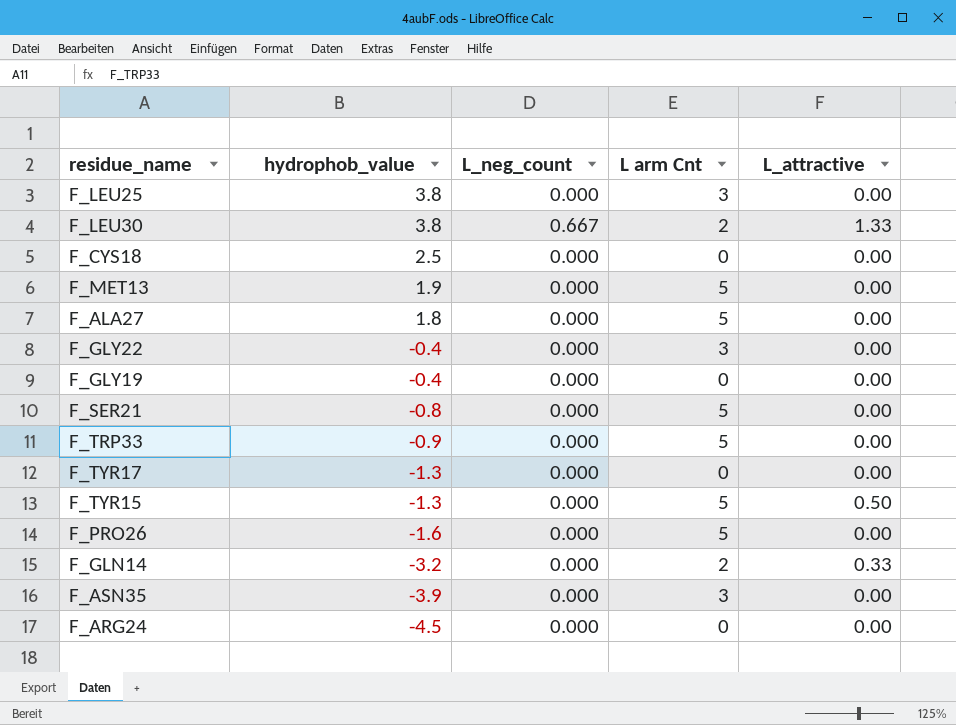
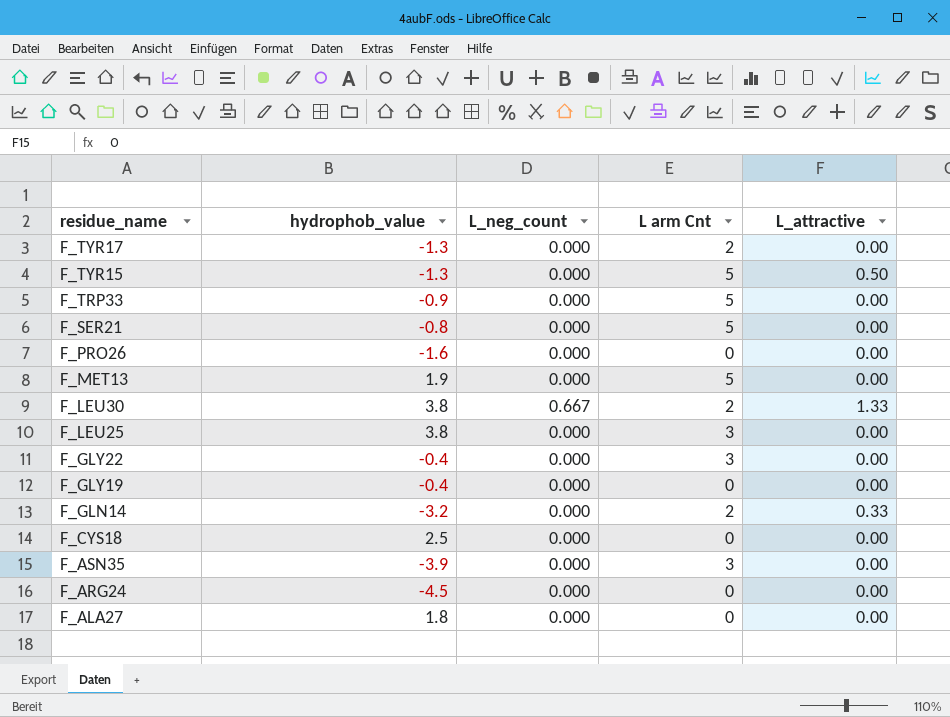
row order: hydrophob_value descending -> residue_name descending
F_TYR17 | L arm Cnt: 0 -> 2
F_PRO26 | L arm Cnt: 5 -> 0
F_ALA27 | L arm Cnt: 5 -> 0

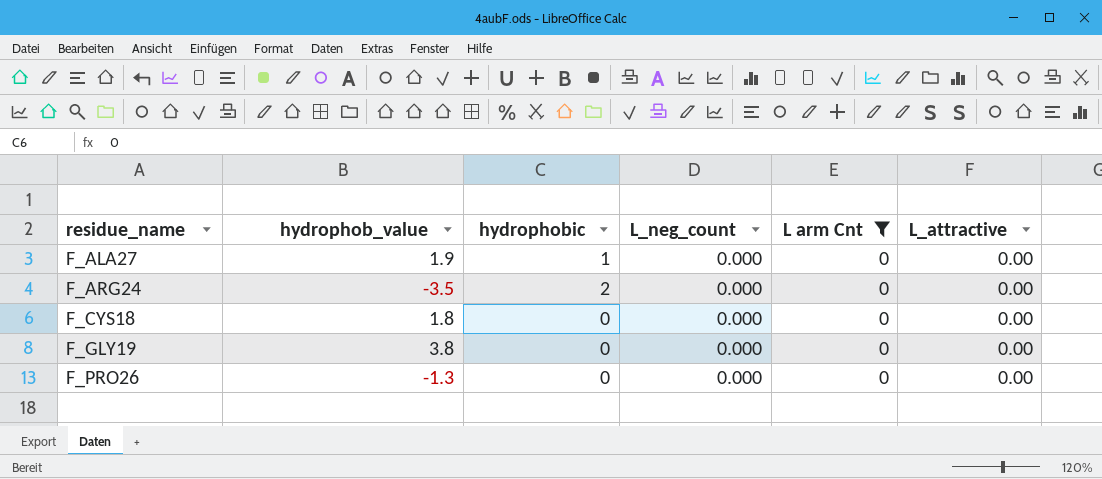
filter: none -> L arm Cnt = 0
row order: residue_name descending -> residue_name ascending
column hydrophobic | position: none -> 3
F_ALA27 | hydrophob_value: 1.8 -> 1.9
F_ARG24 | hydrophob_value: -4.5 -> -3.5
F_CYS18 | hydrophob_value: 2.5 -> 1.8
F_GLY19 | hydrophob_value: -0.4 -> 3.8
F_PRO26 | hydrophob_value: -1.6 -> -1.3

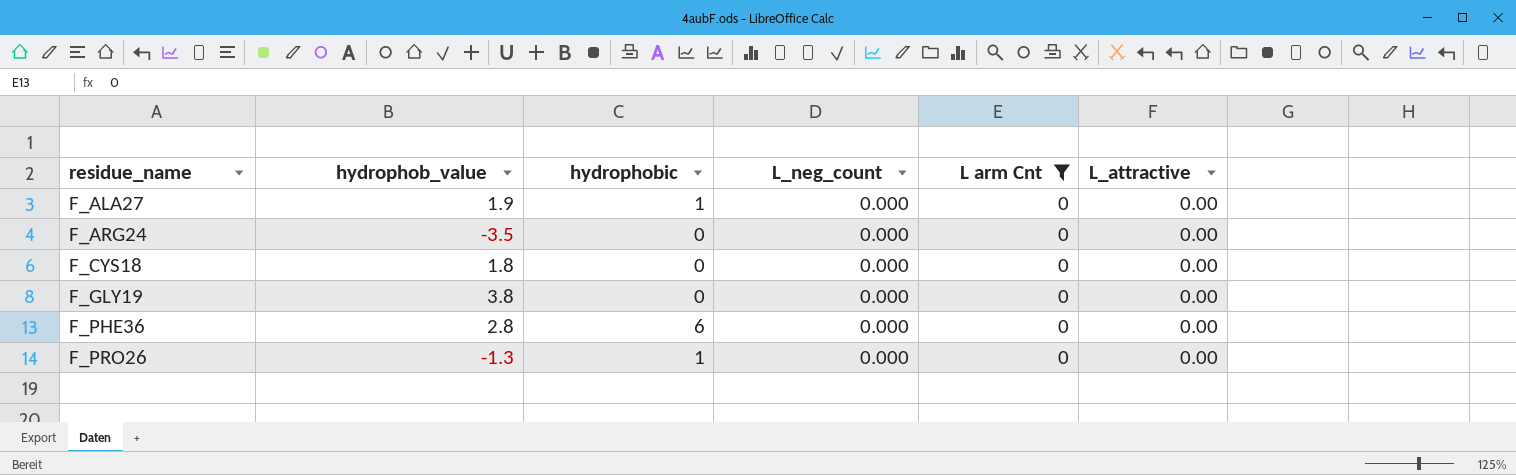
F_ARG24 | hydrophobic: 2 -> 0
row F_PHE36: none -> 2.8 | 6 | 0.000 | 0 | 0.00
F_PRO26 | hydrophobic: 0 -> 1

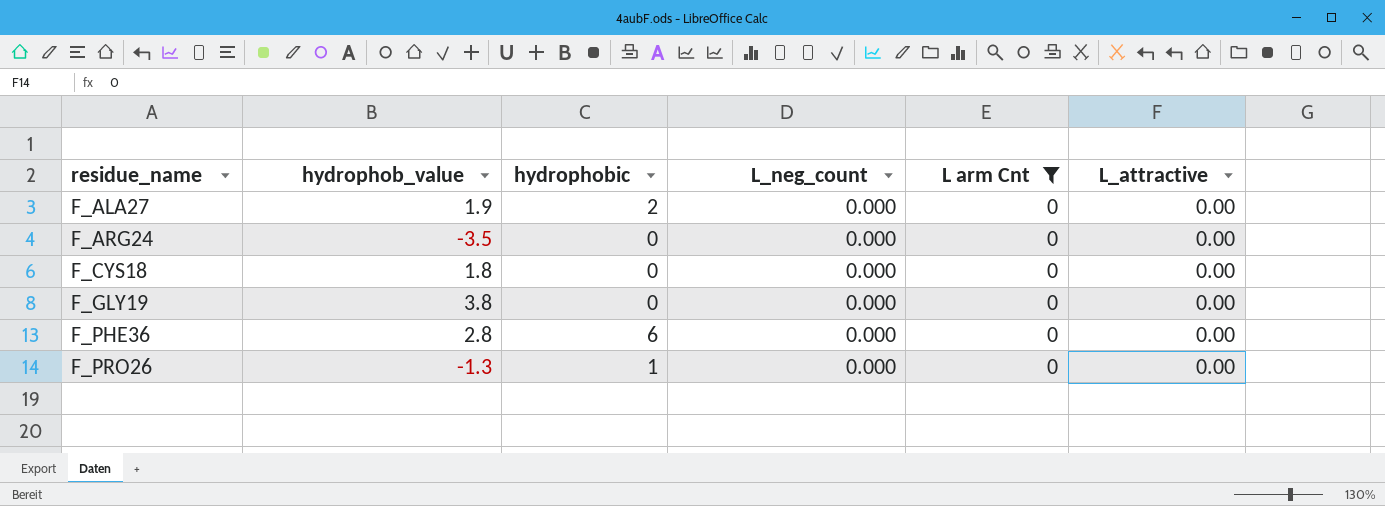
F_ALA27 | hydrophobic: 1 -> 2

